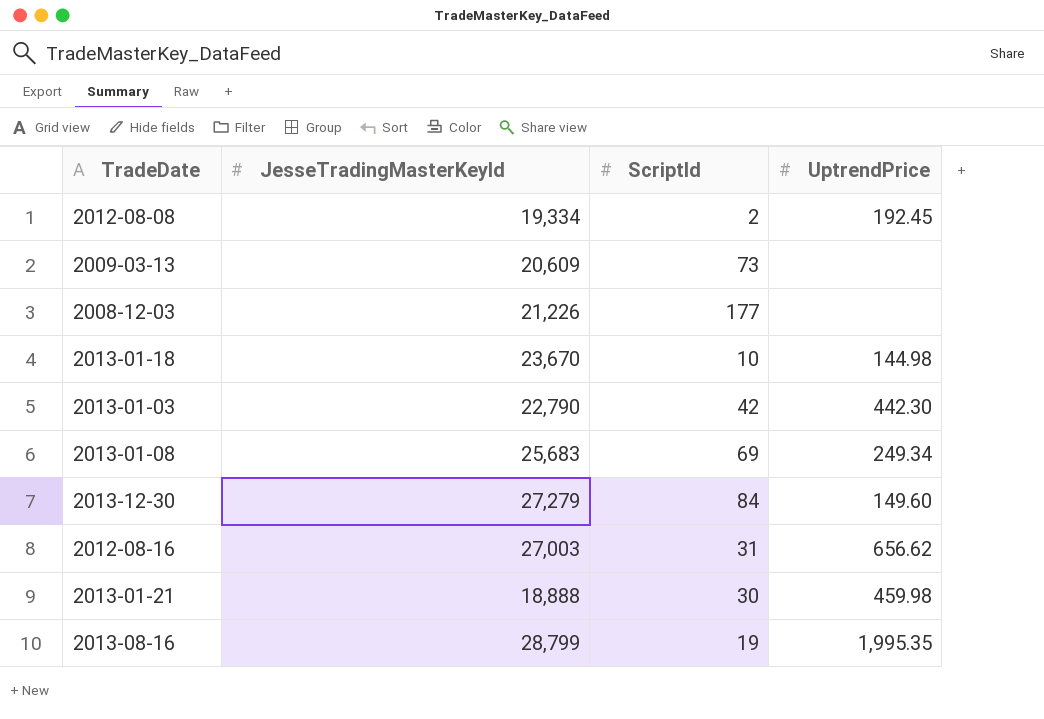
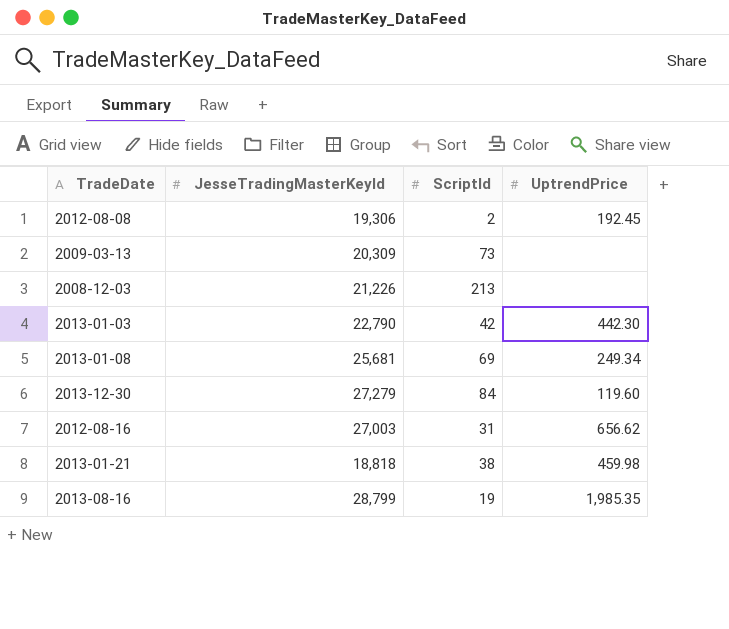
row 2013-01-18: 23,670 | 10 | 144.98 -> none
2012-08-08 | JesseTradingMasterKeyId: 19,334 -> 19,306
2009-03-13 | JesseTradingMasterKeyId: 20,609 -> 20,309
2008-12-03 | ScriptId: 177 -> 213
2013-01-08 | JesseTradingMasterKeyId: 25,683 -> 25,681
2013-12-30 | UptrendPrice: 149.60 -> 119.60
2013-01-21 | JesseTradingMasterKeyId: 18,888 -> 18,818
2013-01-21 | ScriptId: 30 -> 38
2013-08-16 | UptrendPrice: 1,995.35 -> 1,985.35

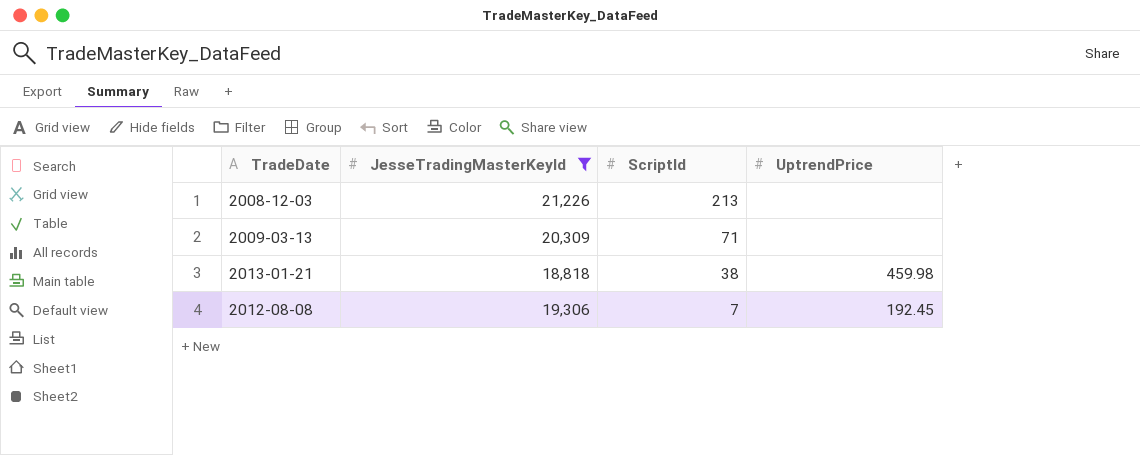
filter: none -> JesseTradingMasterKeyId <= 21,226
row order: none -> ScriptId descending
2009-03-13 | ScriptId: 73 -> 71
2012-08-08 | ScriptId: 2 -> 7

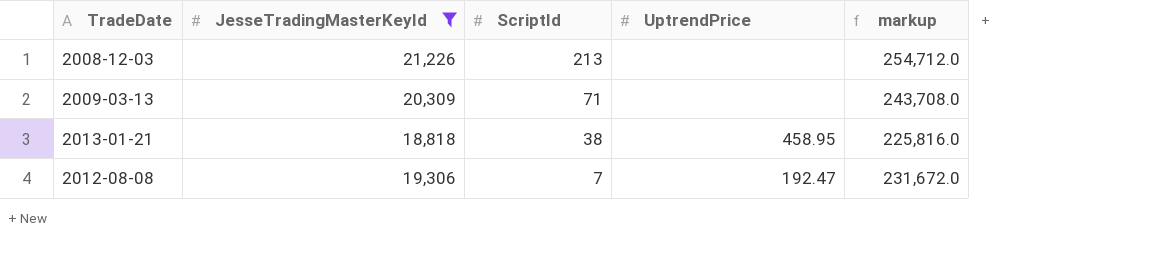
column markup | formula: none -> [JesseTradingMasterKeyId] * 12
2013-01-21 | UptrendPrice: 459.98 -> 458.95
2012-08-08 | UptrendPrice: 192.45 -> 192.47

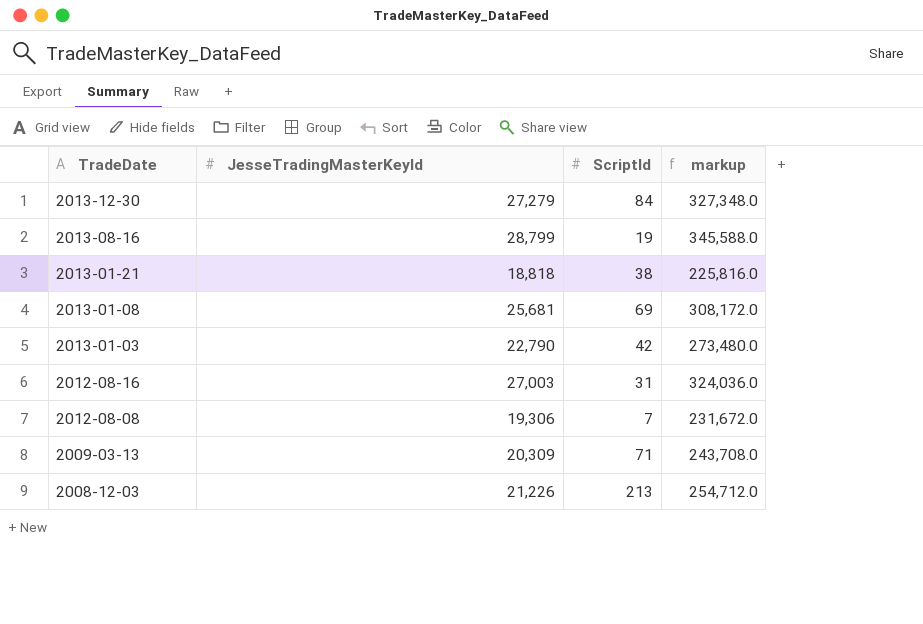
filter: JesseTradingMasterKeyId <= 21,226 -> none
row order: ScriptId descending -> TradeDate descending
column UptrendPrice | position: 4 -> none

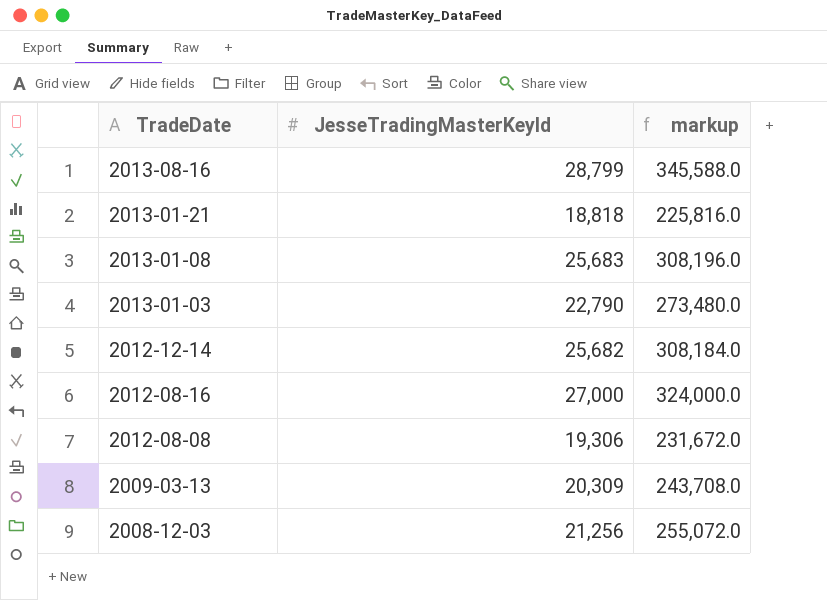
column ScriptId | position: 3 -> none
row 2013-12-30: 27,279 | 84 | 327,348.0 -> none
2013-01-08 | JesseTradingMasterKeyId: 25,681 -> 25,683
2013-01-08 | markup: 308,172.0 -> 308,196.0
row 2012-12-14: none -> 25,682 | 308,184.0
2012-08-16 | JesseTradingMasterKeyId: 27,003 -> 27,000
2012-08-16 | markup: 324,036.0 -> 324,000.0
2008-12-03 | JesseTradingMasterKeyId: 21,226 -> 21,256
2008-12-03 | markup: 254,712.0 -> 255,072.0

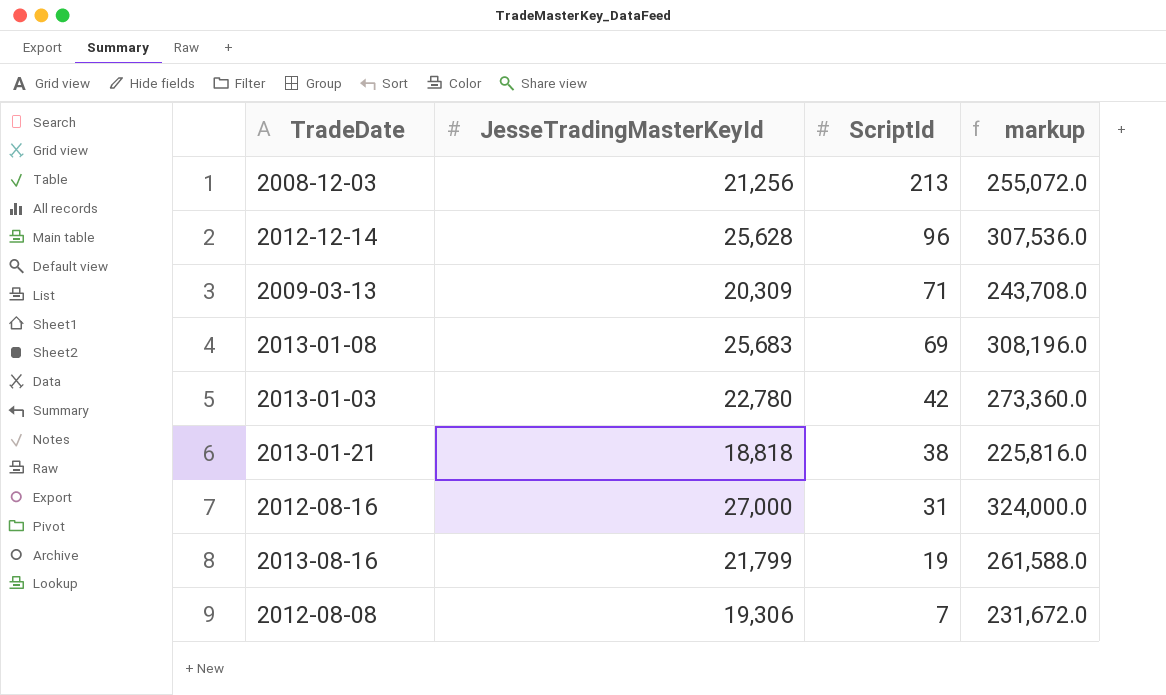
row order: TradeDate descending -> ScriptId descending
column ScriptId | position: none -> 3
2012-12-14 | JesseTradingMasterKeyId: 25,682 -> 25,628
2012-12-14 | markup: 308,184.0 -> 307,536.0
2013-01-03 | JesseTradingMasterKeyId: 22,790 -> 22,780
2013-01-03 | markup: 273,480.0 -> 273,360.0
2013-08-16 | JesseTradingMasterKeyId: 28,799 -> 21,799
2013-08-16 | markup: 345,588.0 -> 261,588.0

